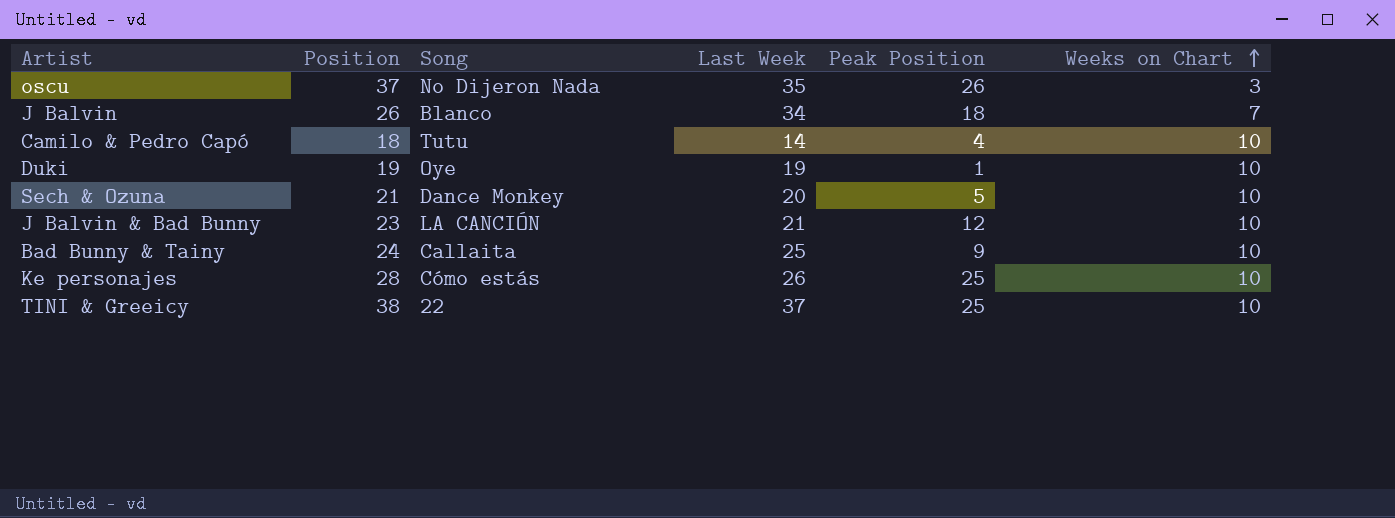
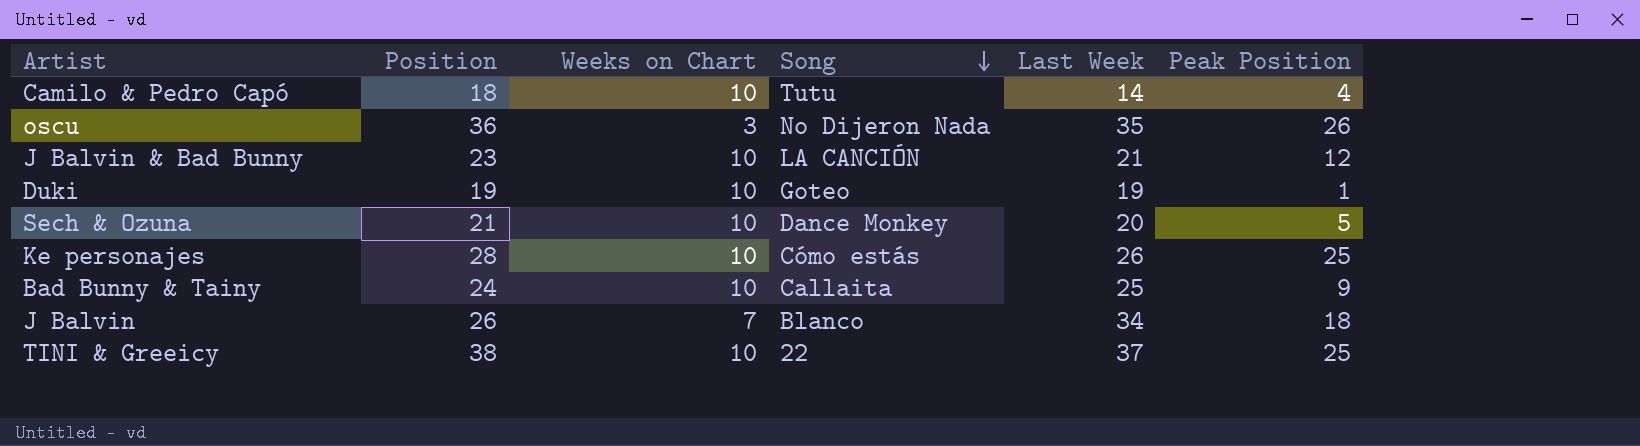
row order: Weeks on Chart ascending -> Song descending
column Weeks on Chart | position: 6 -> 3
oscu | Position: 37 -> 36
Duki | Song: Oye -> Goteo

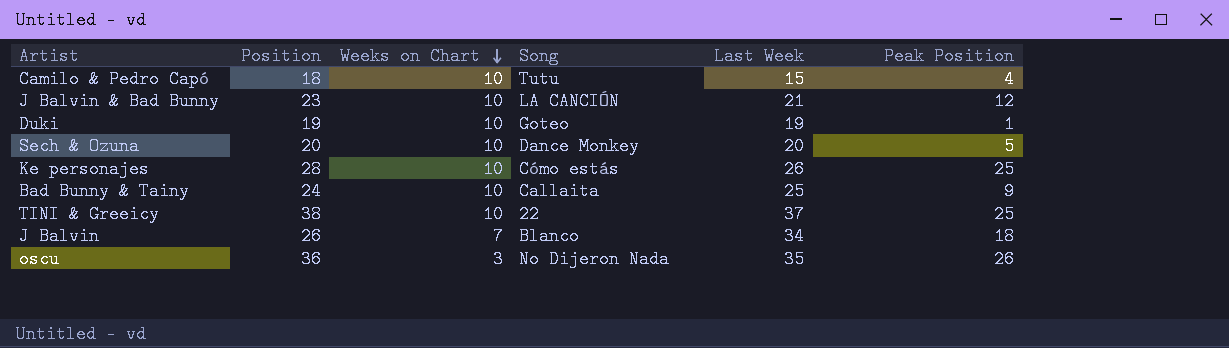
row order: Song descending -> Weeks on Chart descending
Camilo & Pedro Capó | Last Week: 14 -> 15
Sech & Ozuna | Position: 21 -> 20

